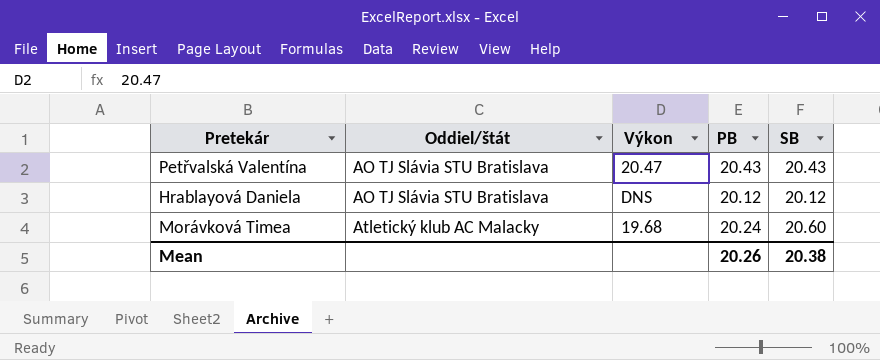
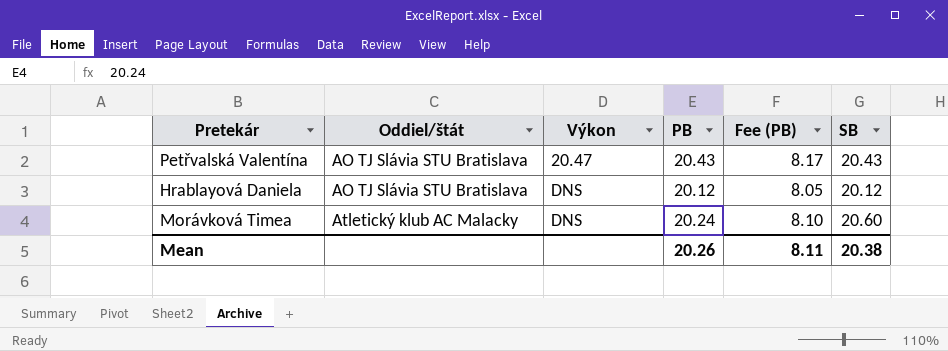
column Fee (PB) | formula: none -> [PB] * 0.4
Morávková Timea | Výkon: 19.68 -> DNS

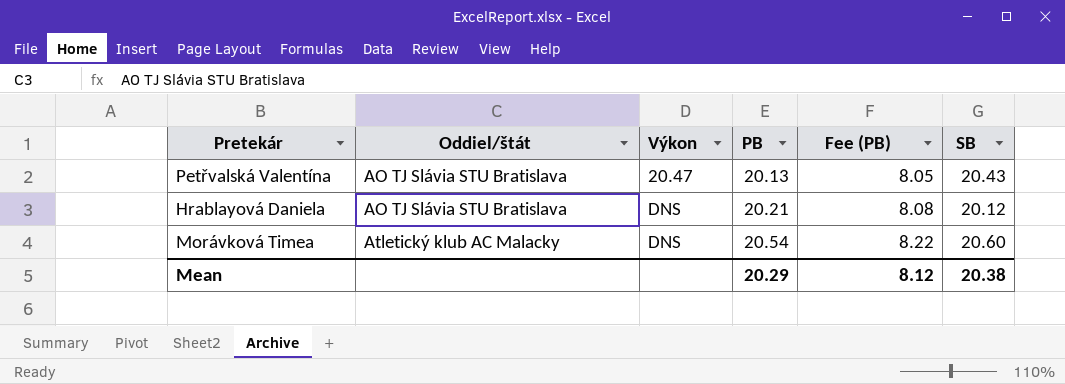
Petřvalská Valentína | PB: 20.43 -> 20.13
Petřvalská Valentína | Fee (PB): 8.17 -> 8.05
Hrablayová Daniela | PB: 20.12 -> 20.21
Hrablayová Daniela | Fee (PB): 8.05 -> 8.08
Morávková Timea | PB: 20.24 -> 20.54
Morávková Timea | Fee (PB): 8.10 -> 8.22
Mean | PB: 20.26 -> 20.29
Mean | Fee (PB): 8.11 -> 8.12

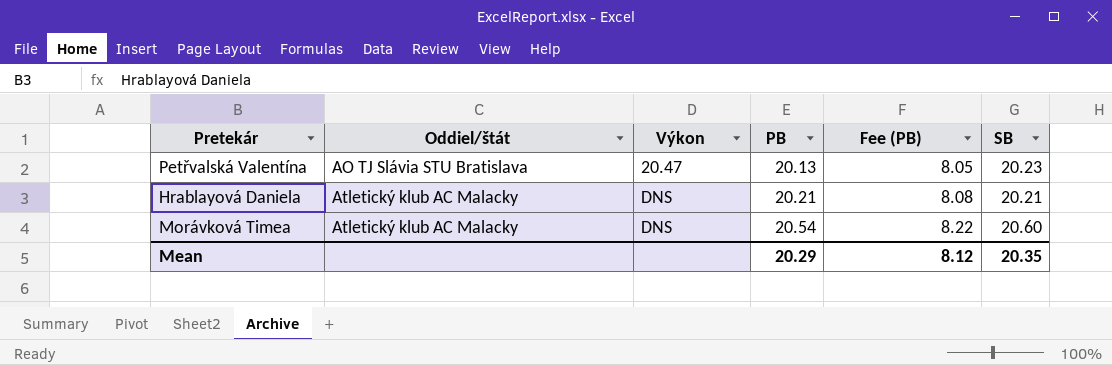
Petřvalská Valentína | SB: 20.43 -> 20.23
Hrablayová Daniela | Oddiel/štát: AO TJ Slávia STU Bratislava -> Atletický klub AC Malacky
Hrablayová Daniela | SB: 20.12 -> 20.21
Mean | SB: 20.38 -> 20.35

